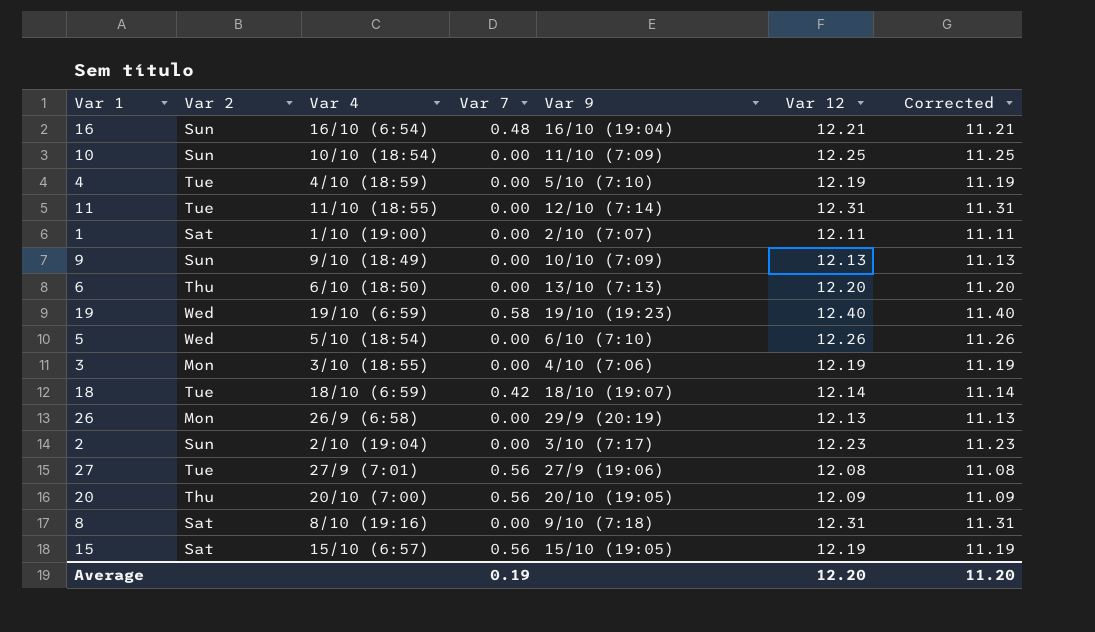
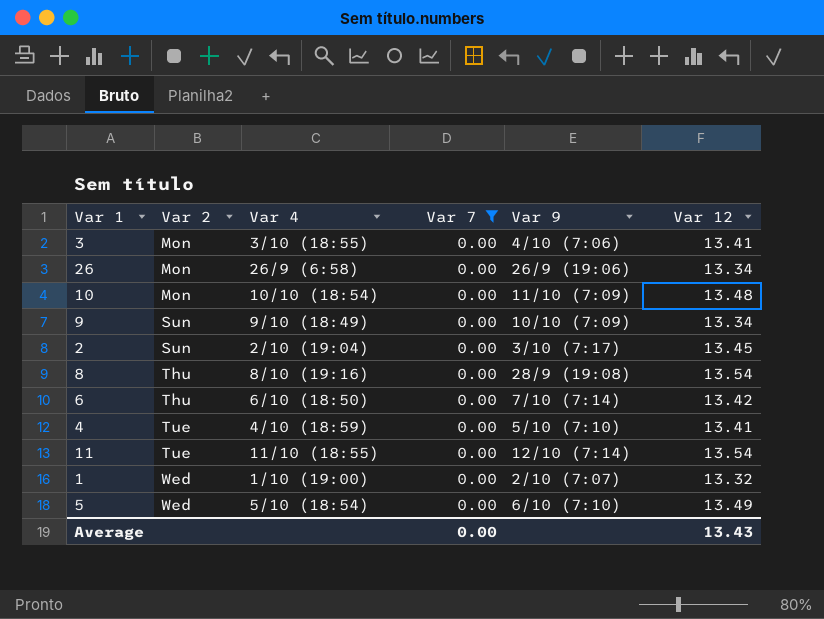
filter: none -> Var 7 = 0.00
row order: none -> Var 2 ascending
column Corrected | formula: [Var 12] - 1 -> none
3 | Var 12: 12.19 -> 13.41
26 | Var 9: 29/9 (20:19) -> 26/9 (19:06)
26 | Var 12: 12.13 -> 13.34
10 | Var 2: Sun -> Mon
10 | Var 12: 12.25 -> 13.48
9 | Var 12: 12.13 -> 13.34
2 | Var 12: 12.23 -> 13.45
8 | Var 2: Sat -> Thu
8 | Var 9: 9/10 (7:18) -> 28/9 (19:08)
8 | Var 12: 12.31 -> 13.54
6 | Var 9: 13/10 (7:13) -> 7/10 (7:14)
6 | Var 12: 12.20 -> 13.42
4 | Var 12: 12.19 -> 13.41
11 | Var 12: 12.31 -> 13.54
1 | Var 2: Sat -> Wed
1 | Var 12: 12.11 -> 13.32
5 | Var 12: 12.26 -> 13.49
Average | Var 7: 0.19 -> 0.00
Average | Var 12: 12.20 -> 13.43

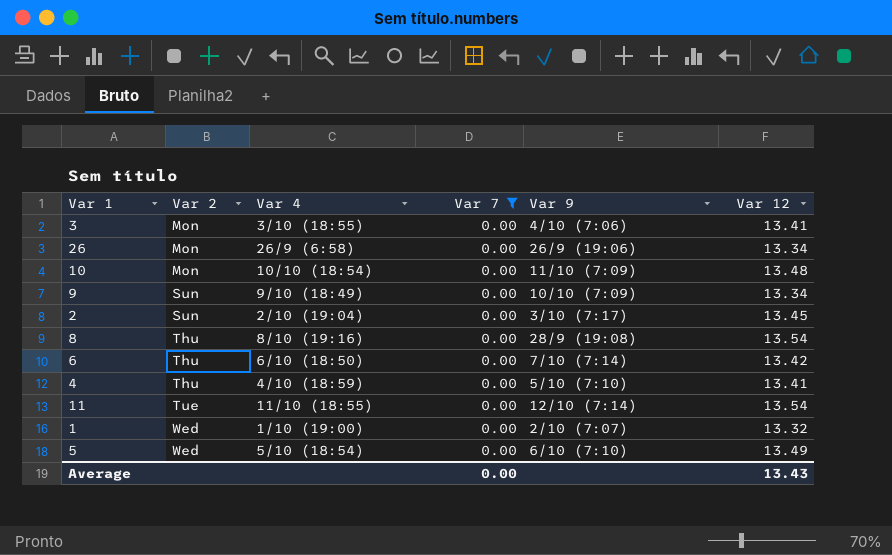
4 | Var 2: Tue -> Thu

